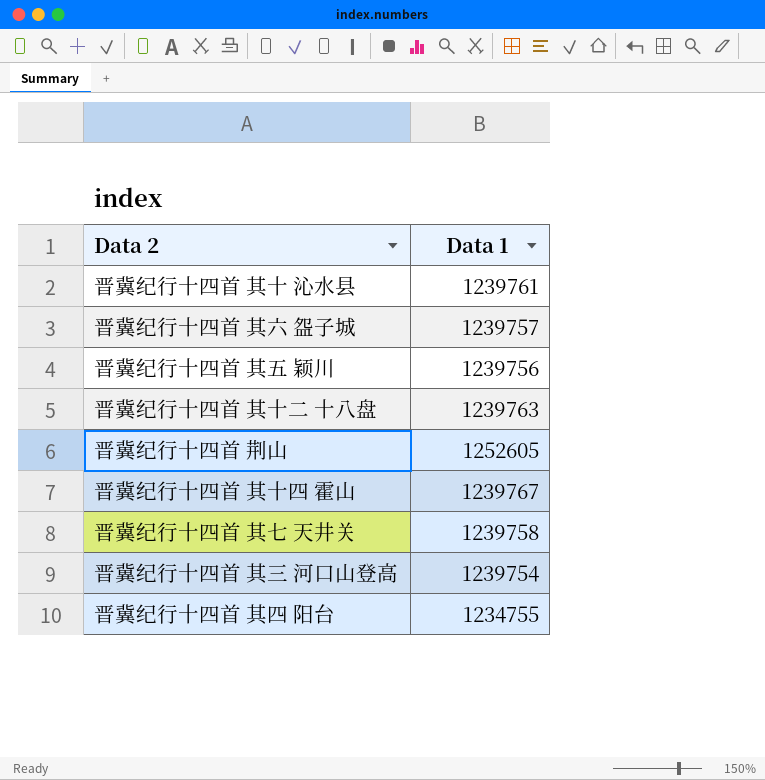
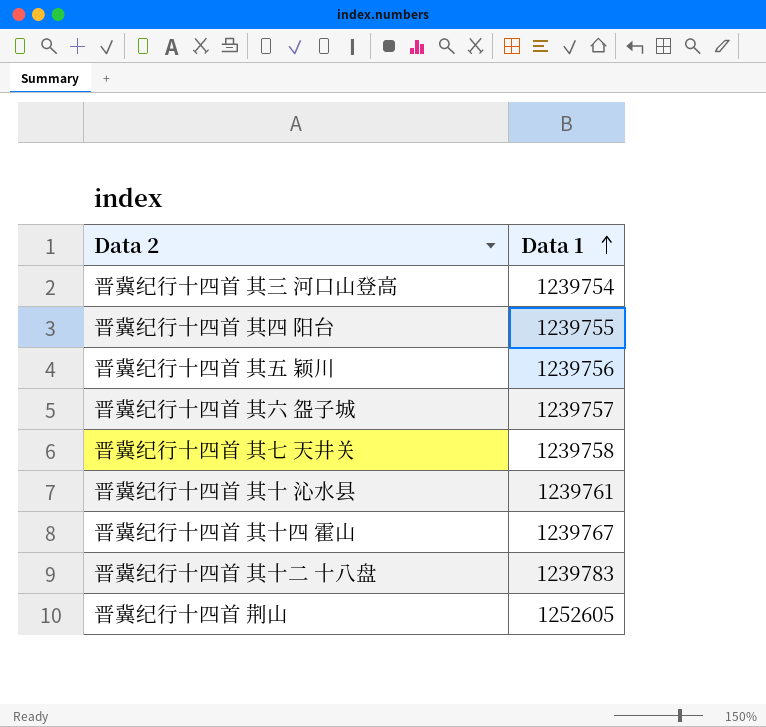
row order: none -> Data 1 ascending
晋冀纪行十四首 其四 阳台 | Data 1: 1234755 -> 1239755
晋冀纪行十四首 其十二 十八盘 | Data 1: 1239763 -> 1239783

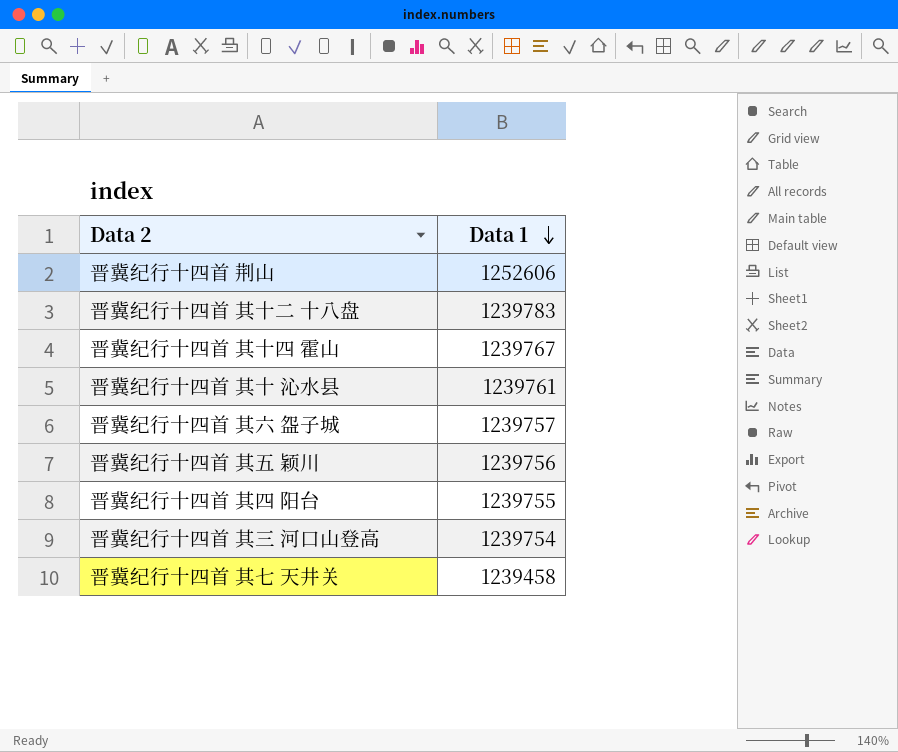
row order: Data 1 ascending -> Data 1 descending
晋冀纪行十四首 荆山 | Data 1: 1252605 -> 1252606
晋冀纪行十四首 其七 天井关 | Data 1: 1239758 -> 1239458

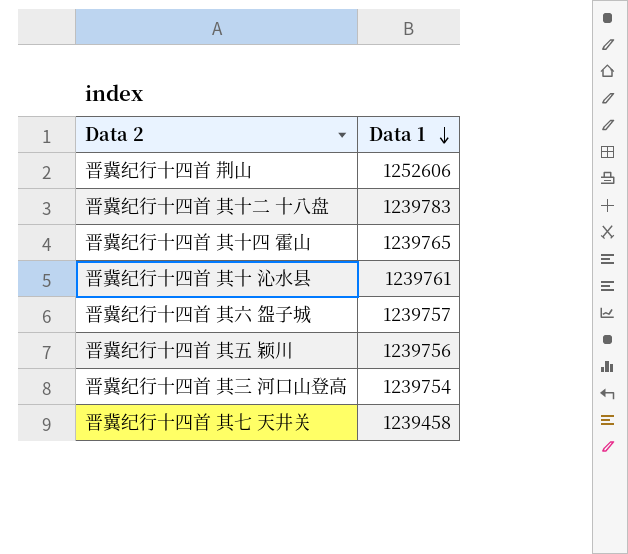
row 晋冀纪行十四首 其四 阳台: 1239755 -> none
晋冀纪行十四首 其十四 霍山 | Data 1: 1239767 -> 1239765

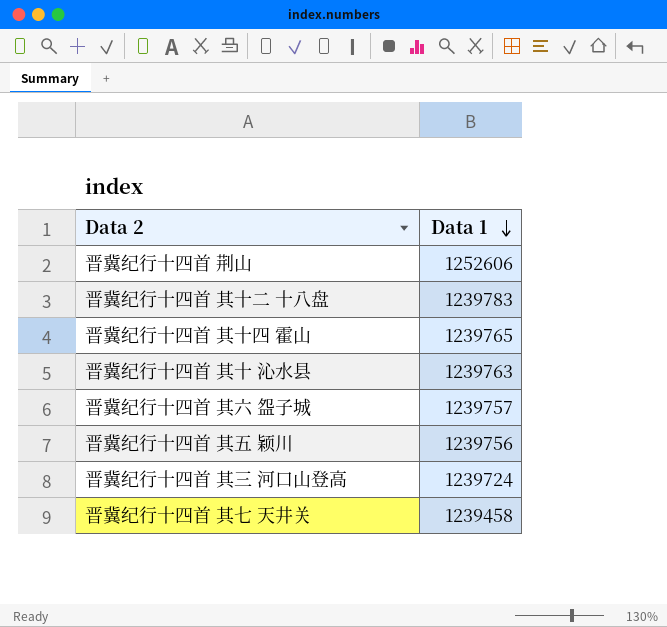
晋冀纪行十四首 其十 沁水县 | Data 1: 1239761 -> 1239763
晋冀纪行十四首 其三 河口山登高 | Data 1: 1239754 -> 1239724

